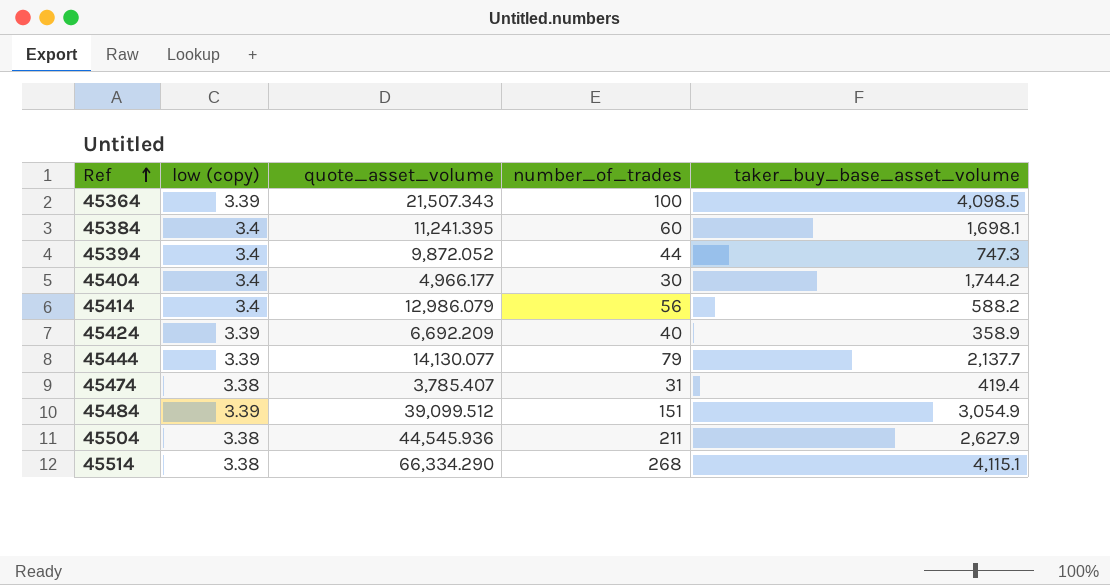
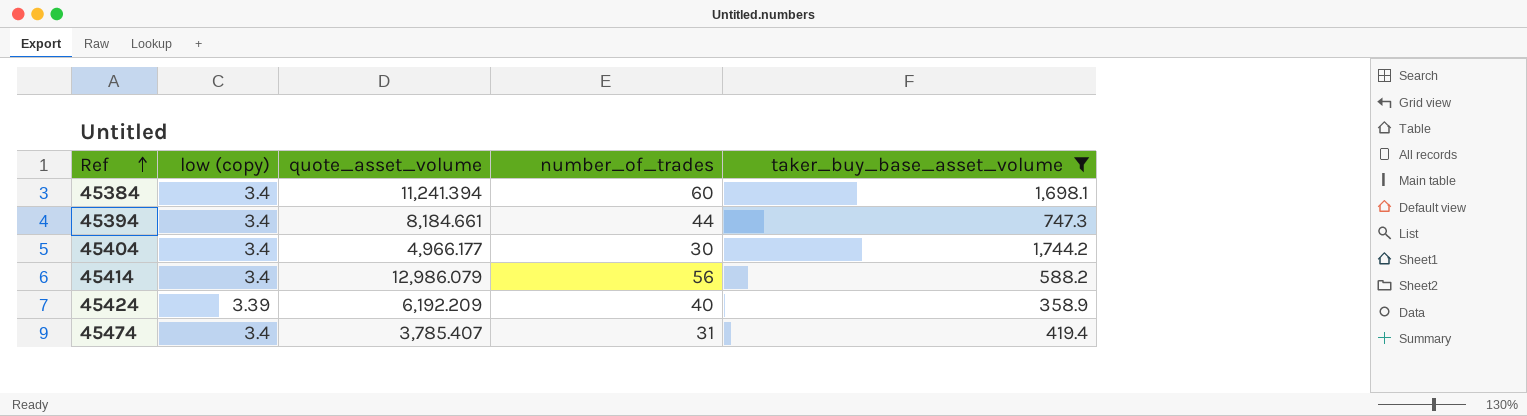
filter: none -> taker_buy_base_asset_volume <= 1,744.2
45384 | quote_asset_volume: 11,241.395 -> 11,241.394
45394 | quote_asset_volume: 9,872.052 -> 8,184.661
45424 | quote_asset_volume: 6,692.209 -> 6,192.209
45474 | low (copy): 3.38 -> 3.4

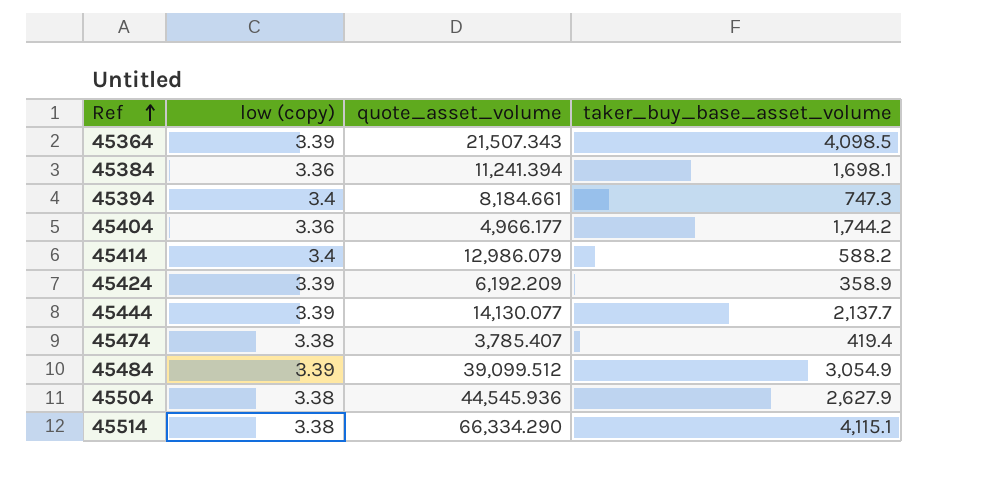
filter: taker_buy_base_asset_volume <= 1,744.2 -> none
column number_of_trades | position: 4 -> none
45384 | low (copy): 3.4 -> 3.36
45404 | low (copy): 3.4 -> 3.36
45474 | low (copy): 3.4 -> 3.38

